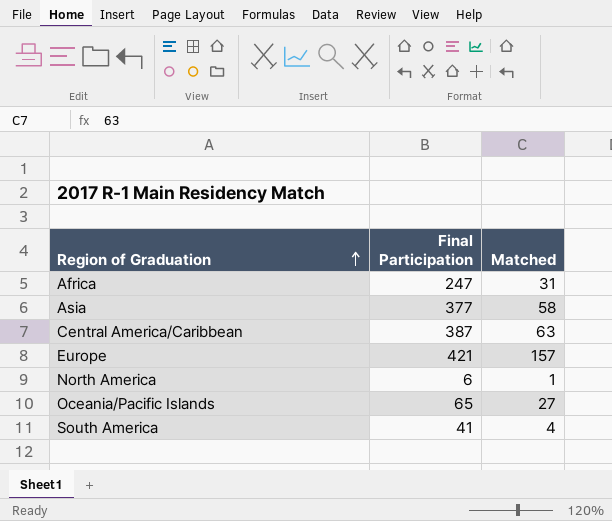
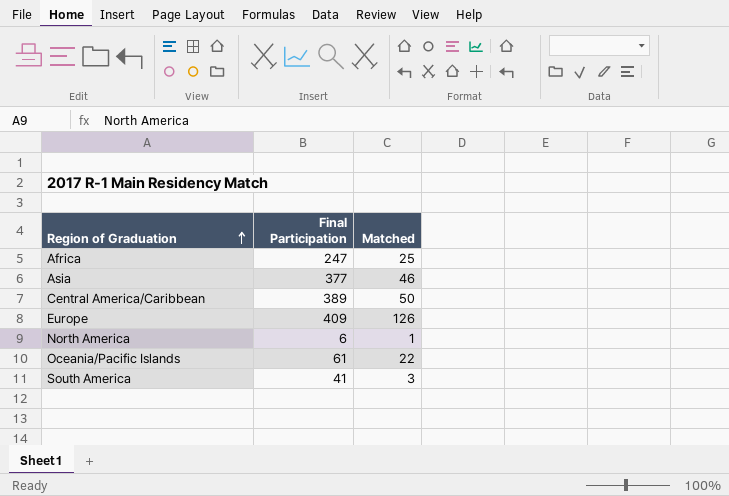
Africa | Matched: 31 -> 25
Asia | Matched: 58 -> 46
Central America/Caribbean | Final Participation: 387 -> 389
Central America/Caribbean | Matched: 63 -> 50
Europe | Final Participation: 421 -> 409
Europe | Matched: 157 -> 126
Oceania/Pacific Islands | Final Participation: 65 -> 61
Oceania/Pacific Islands | Matched: 27 -> 22
South America | Matched: 4 -> 3

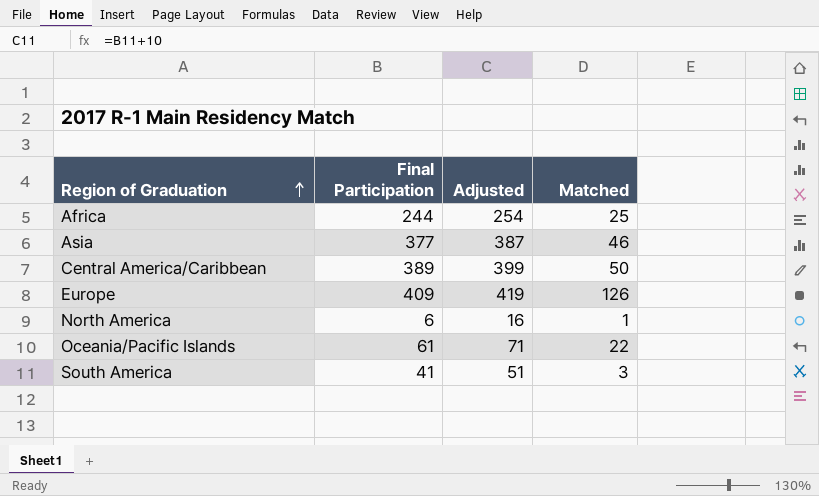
column Adjusted | formula: none -> [Final Participation] + 10
Africa | Final Participation: 247 -> 244

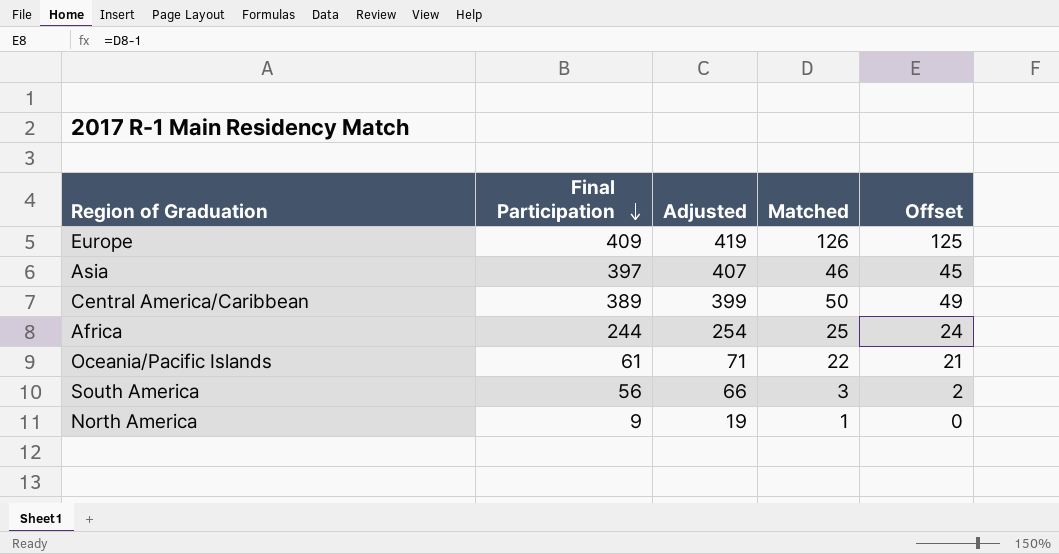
row order: Region of Graduation ascending -> Final Participation descending
column Offset | formula: none -> [Matched] - 1
Asia | Final Participation: 377 -> 397
Asia | Adjusted: 387 -> 407
South America | Final Participation: 41 -> 56
South America | Adjusted: 51 -> 66
North America | Final Participation: 6 -> 9
North America | Adjusted: 16 -> 19

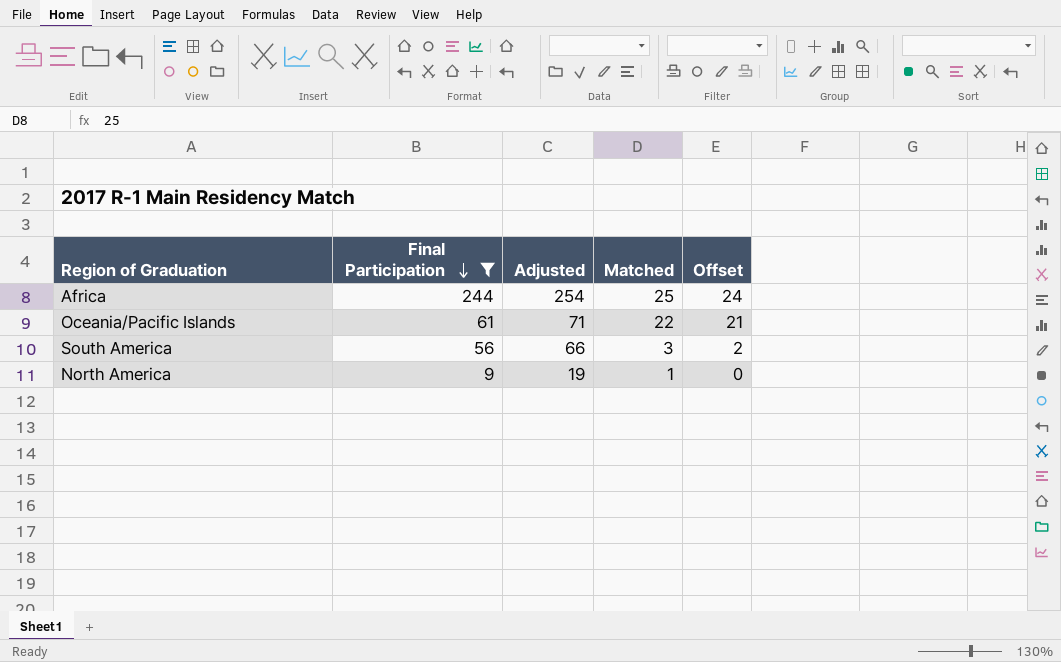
filter: none -> Final Participation <= 244

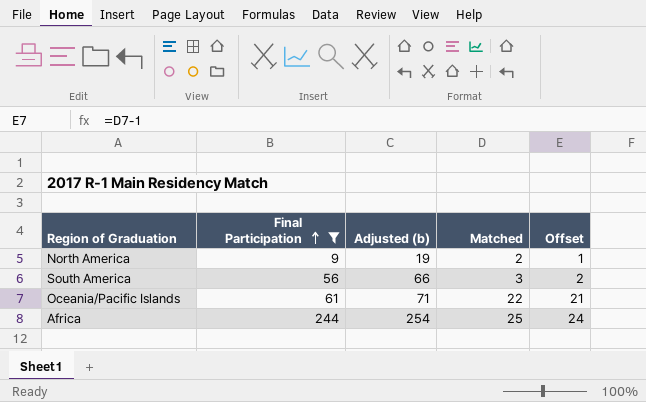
row order: Final Participation descending -> Final Participation ascending
column name: Adjusted -> Adjusted (b)
North America | Matched: 1 -> 2
North America | Offset: 0 -> 1

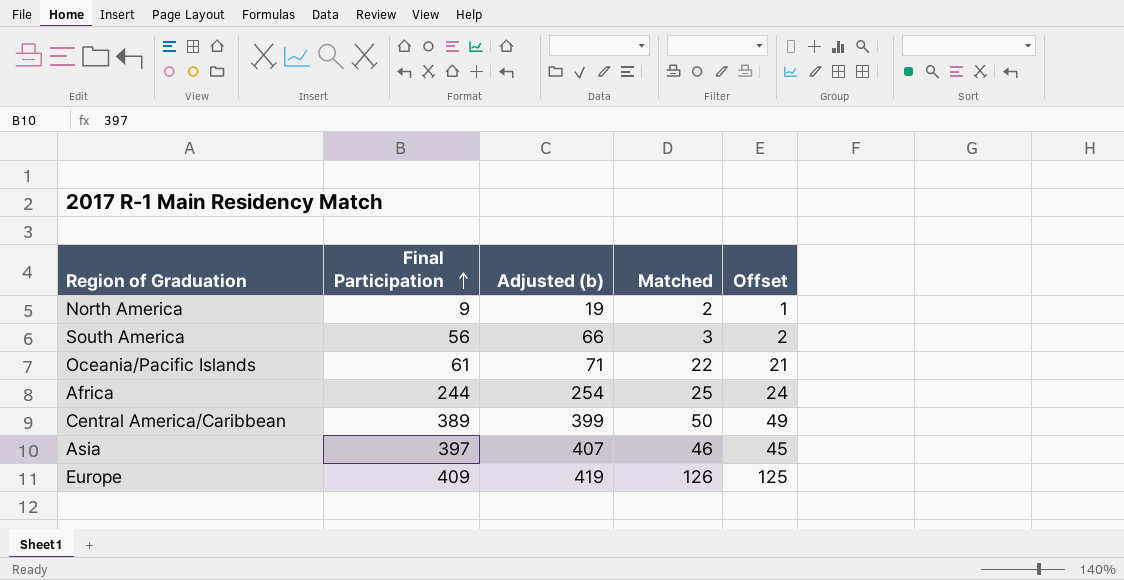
filter: Final Participation <= 244 -> none

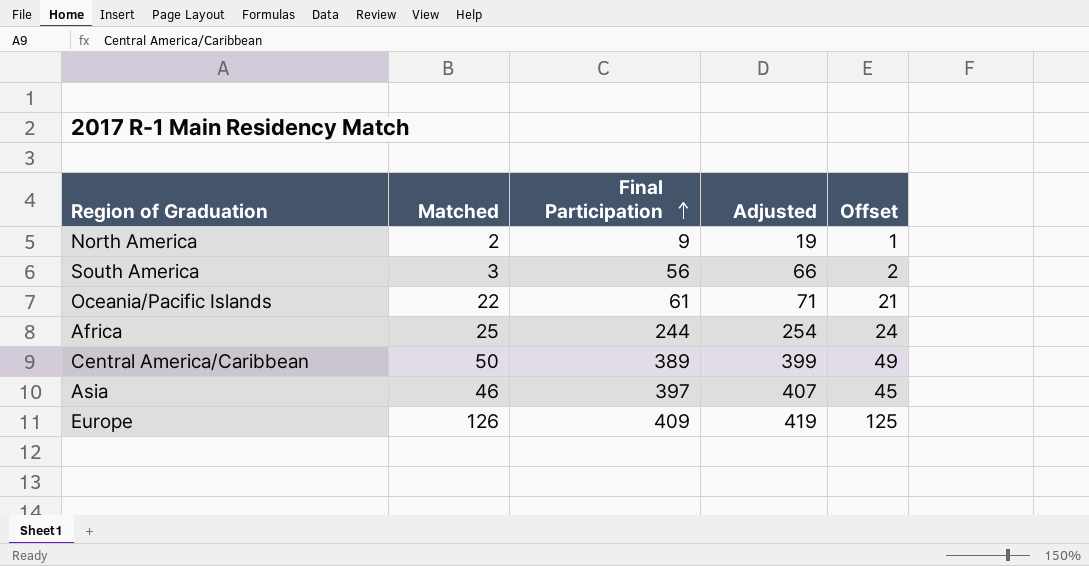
column Matched | position: 4 -> 2
column name: Adjusted (b) -> Adjusted

